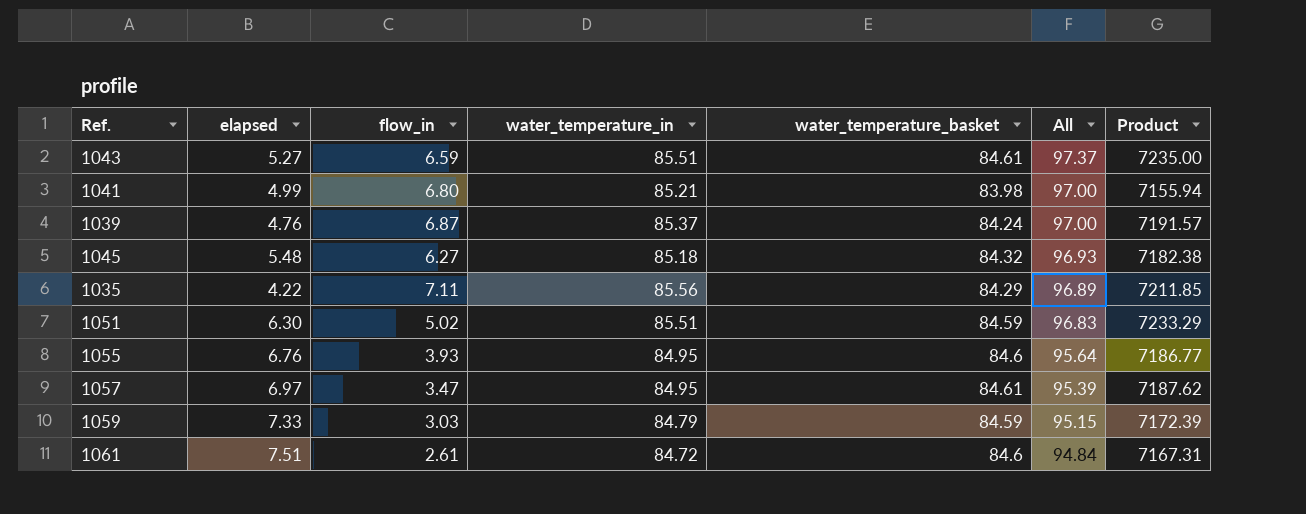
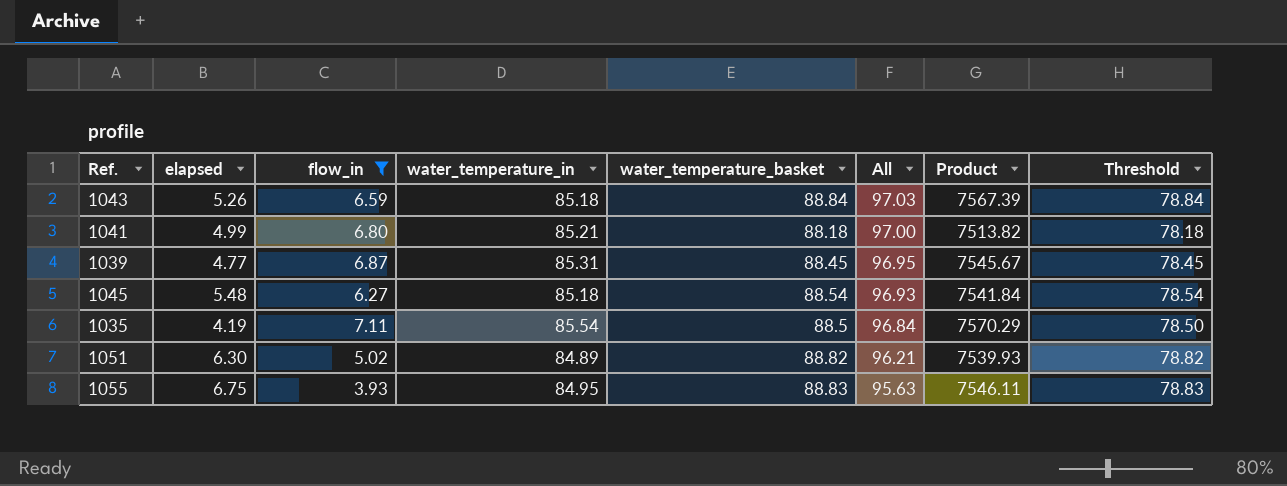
filter: none -> flow_in >= 3.93
column Threshold | formula: none -> [water_temperature_basket] - 10
1043 | elapsed: 5.27 -> 5.26
1043 | water_temperature_in: 85.51 -> 85.18
1043 | water_temperature_basket: 84.61 -> 88.84
1043 | All: 97.37 -> 97.03
1043 | Product: 7235.00 -> 7567.39
1041 | water_temperature_basket: 83.98 -> 88.18
1041 | Product: 7155.94 -> 7513.82
1039 | elapsed: 4.76 -> 4.77
1039 | water_temperature_in: 85.37 -> 85.31
1039 | water_temperature_basket: 84.24 -> 88.45
1039 | All: 97.00 -> 96.95
1039 | Product: 7191.57 -> 7545.67
1045 | water_temperature_basket: 84.32 -> 88.54
1045 | Product: 7182.38 -> 7541.84
1035 | elapsed: 4.22 -> 4.19
1035 | water_temperature_in: 85.56 -> 85.54
1035 | water_temperature_basket: 84.29 -> 88.5
1035 | All: 96.89 -> 96.84
1035 | Product: 7211.85 -> 7570.29
1051 | water_temperature_in: 85.51 -> 84.89
1051 | water_temperature_basket: 84.59 -> 88.82
1051 | All: 96.83 -> 96.21
1051 | Product: 7233.29 -> 7539.93
1055 | elapsed: 6.76 -> 6.75
1055 | water_temperature_basket: 84.6 -> 88.83
1055 | All: 95.64 -> 95.63
1055 | Product: 7186.77 -> 7546.11

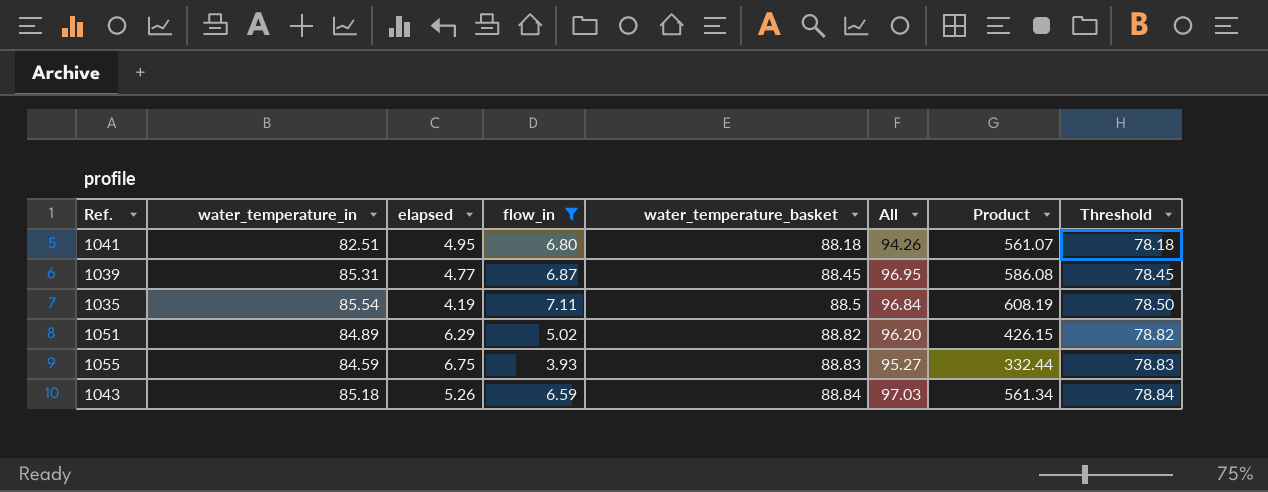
row order: All descending -> water_temperature_basket ascending
column water_temperature_in | position: 4 -> 2
column Product | formula: [water_temperature_in] * [water_temperature_basket] -> [water_temperature_in] * [flow_in]
row 1045: 5.48 | 6.27 | 85.18 | 88.54 | 96.93 | 7541.84 | 78.54 -> none
1041 | water_temperature_in: 85.21 -> 82.51
1041 | elapsed: 4.99 -> 4.95
1041 | All: 97.00 -> 94.26
1051 | elapsed: 6.30 -> 6.29
1051 | All: 96.21 -> 96.20
1055 | water_temperature_in: 84.95 -> 84.59
1055 | All: 95.63 -> 95.27

